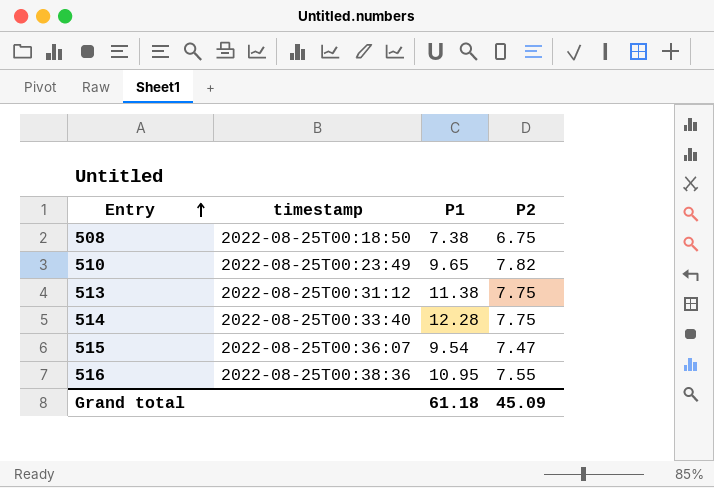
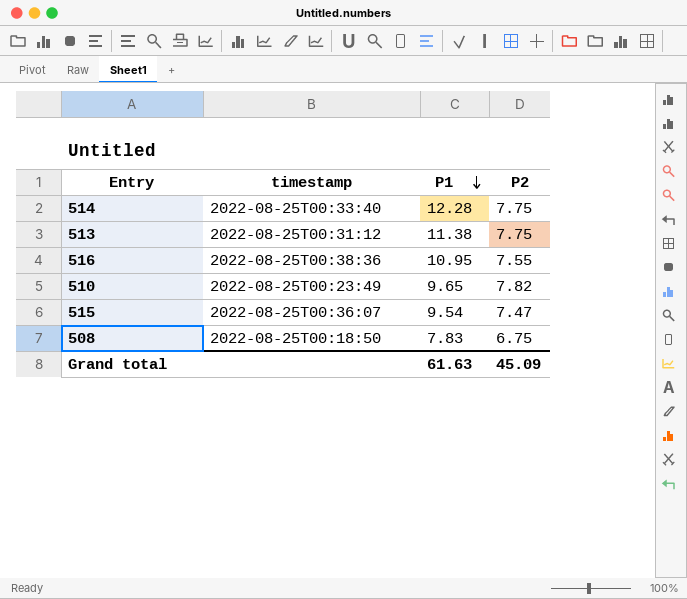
row order: Entry ascending -> P1 descending
508 | P1: 7.38 -> 7.83
Grand total | P1: 61.18 -> 61.63

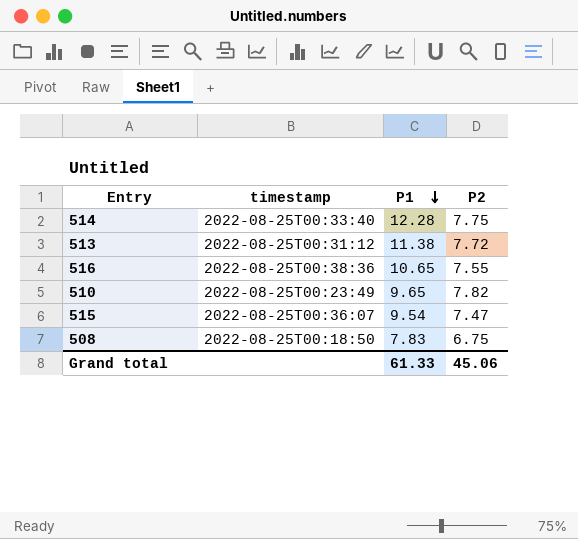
513 | P2: 7.75 -> 7.72
516 | P1: 10.95 -> 10.65
Grand total | P1: 61.63 -> 61.33
Grand total | P2: 45.09 -> 45.06

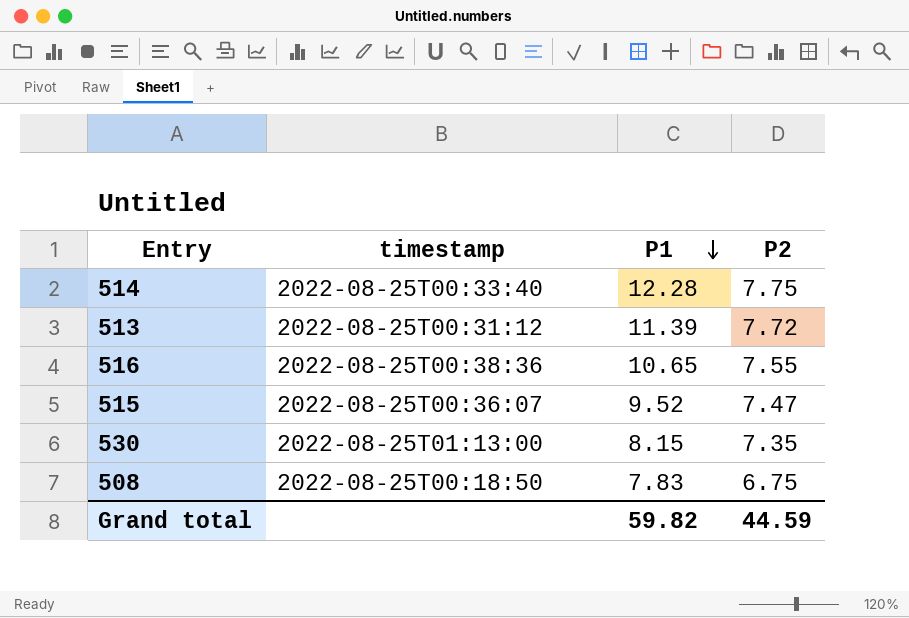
row 510: 2022-08-25T00:23:49 | 9.65 | 7.82 -> none
513 | P1: 11.38 -> 11.39
515 | P1: 9.54 -> 9.52
row 530: none -> 2022-08-25T01:13:00 | 8.15 | 7.35
Grand total | P1: 61.33 -> 59.82
Grand total | P2: 45.06 -> 44.59

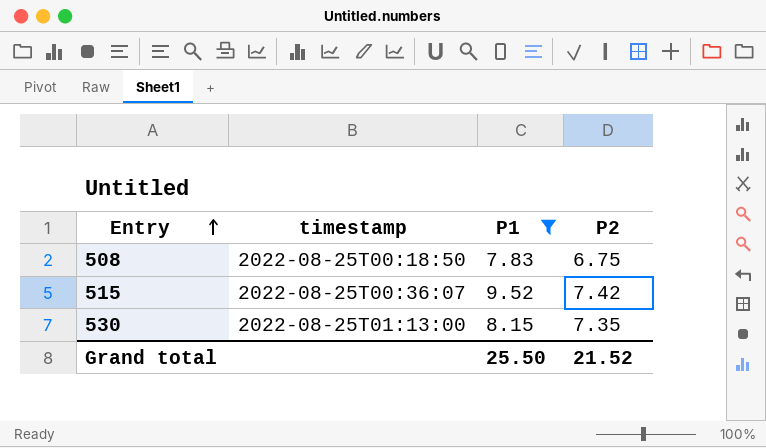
filter: none -> P1 <= 9.52
row order: P1 descending -> Entry ascending
515 | P2: 7.47 -> 7.42
Grand total | P1: 59.82 -> 25.50
Grand total | P2: 44.59 -> 21.52

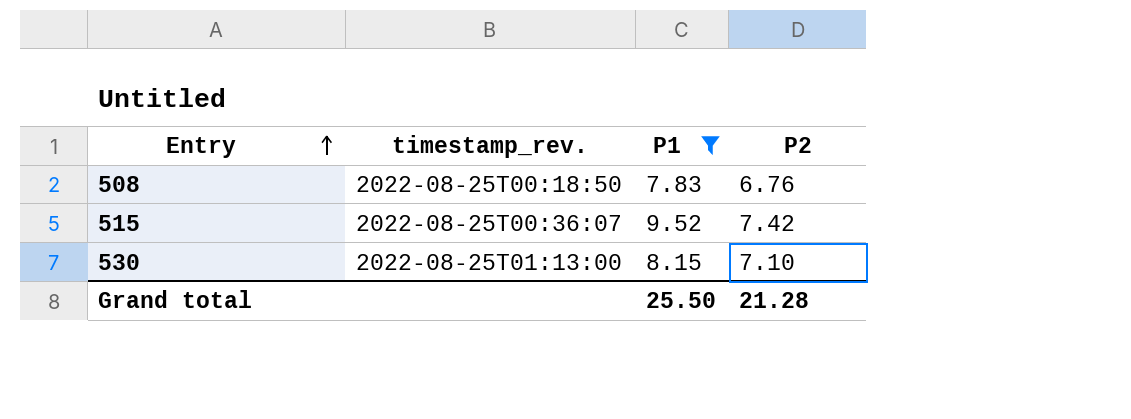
column name: timestamp -> timestamp_rev.
508 | P2: 6.75 -> 6.76
530 | P2: 7.35 -> 7.10
Grand total | P2: 21.52 -> 21.28

